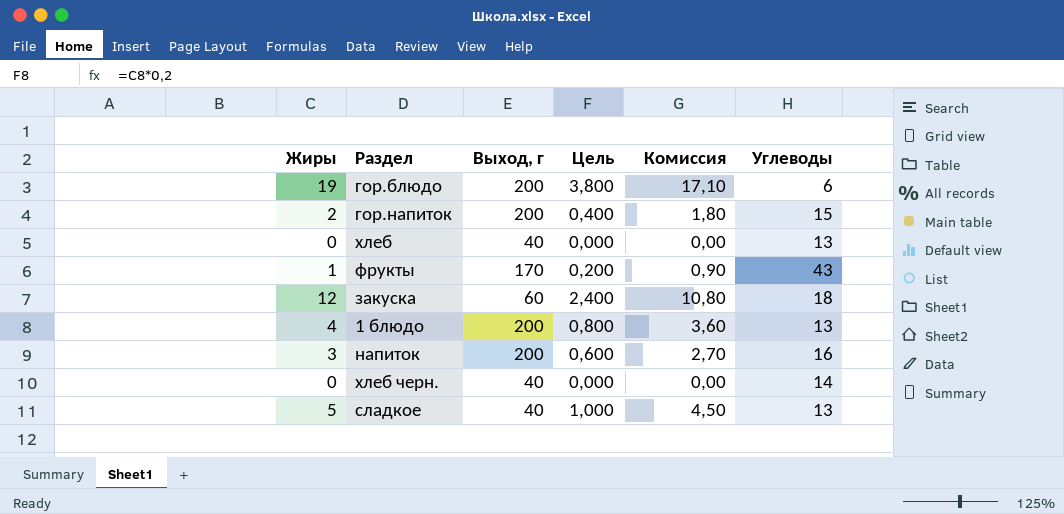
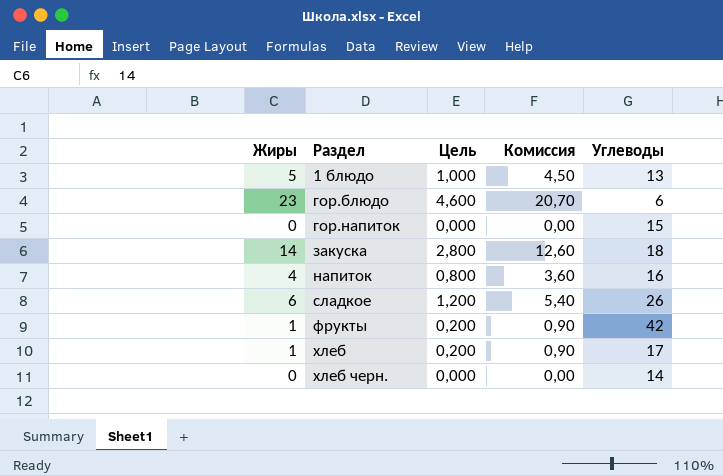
row order: none -> Раздел ascending
column Выход, г | position: 3 -> none
1 блюдо | Жиры: 4 -> 5
1 блюдо | Цель: 0,800 -> 1,000
1 блюдо | Комиссия: 3,60 -> 4,50
гор.блюдо | Жиры: 19 -> 23
гор.блюдо | Цель: 3,800 -> 4,600
гор.блюдо | Комиссия: 17,10 -> 20,70
гор.напиток | Жиры: 2 -> 0
гор.напиток | Цель: 0,400 -> 0,000
гор.напиток | Комиссия: 1,80 -> 0,00
закуска | Жиры: 12 -> 14
закуска | Цель: 2,400 -> 2,800
закуска | Комиссия: 10,80 -> 12,60
напиток | Жиры: 3 -> 4
напиток | Цель: 0,600 -> 0,800
напиток | Комиссия: 2,70 -> 3,60
сладкое | Жиры: 5 -> 6
сладкое | Цель: 1,000 -> 1,200
сладкое | Комиссия: 4,50 -> 5,40
сладкое | Углеводы: 13 -> 26
фрукты | Углеводы: 43 -> 42
хлеб | Жиры: 0 -> 1
хлеб | Цель: 0,000 -> 0,200
хлеб | Комиссия: 0,00 -> 0,90
хлеб | Углеводы: 13 -> 17

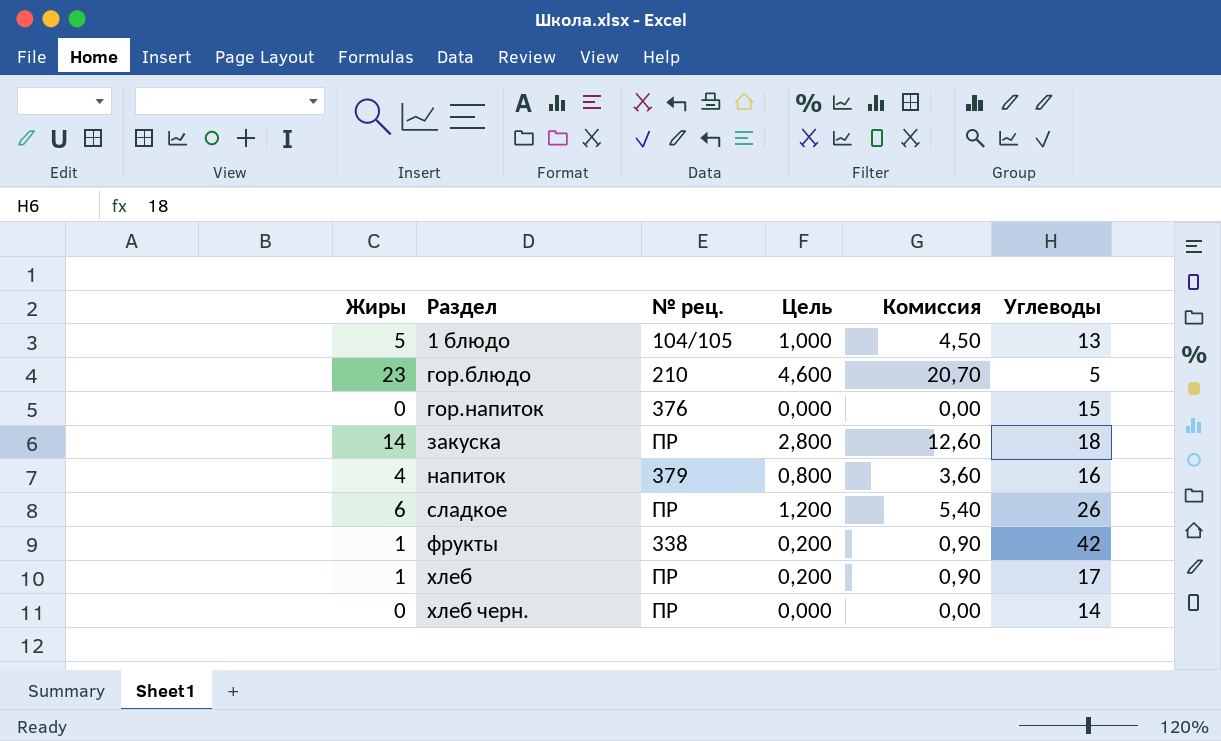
column № рец. | position: none -> 3
гор.блюдо | Углеводы: 6 -> 5

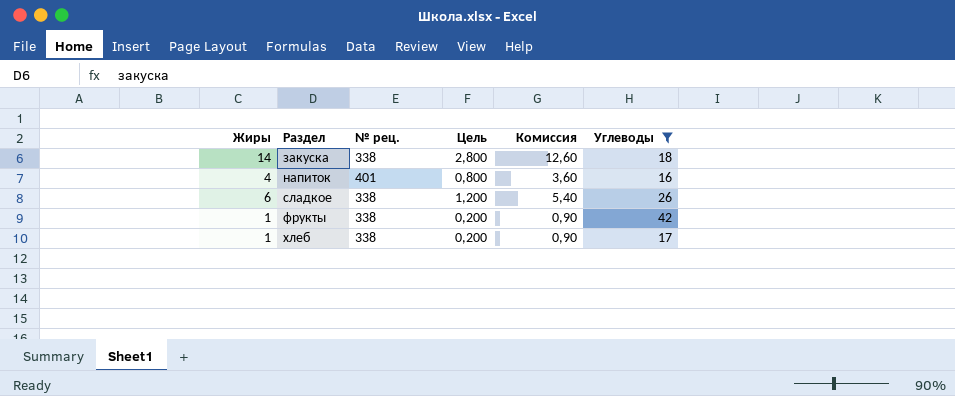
filter: none -> Углеводы >= 16
закуска | № рец.: ПР -> 338
напиток | № рец.: 379 -> 401
сладкое | № рец.: ПР -> 338
хлеб | № рец.: ПР -> 338

